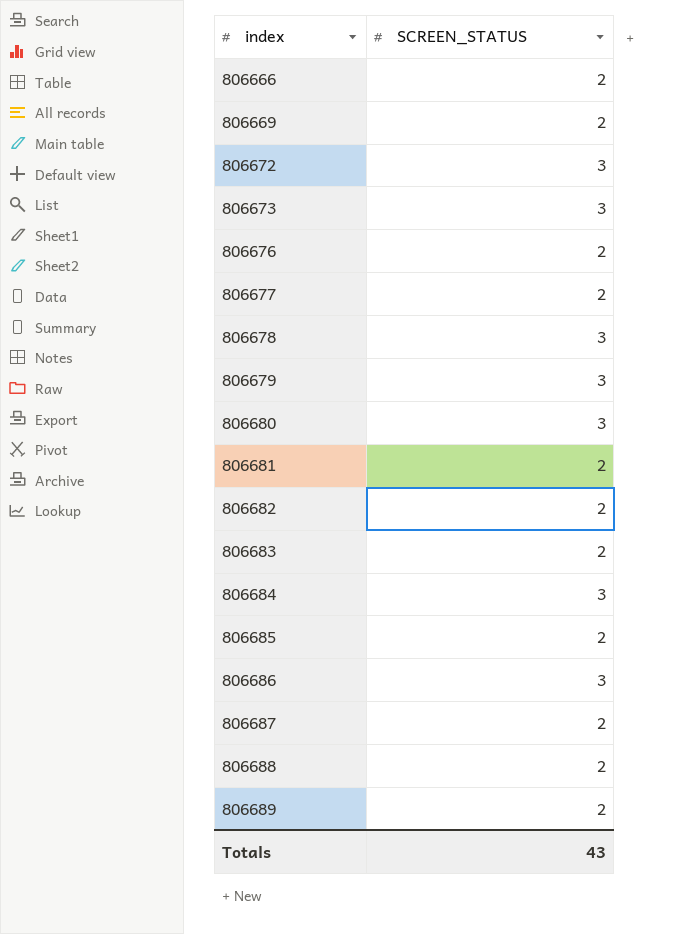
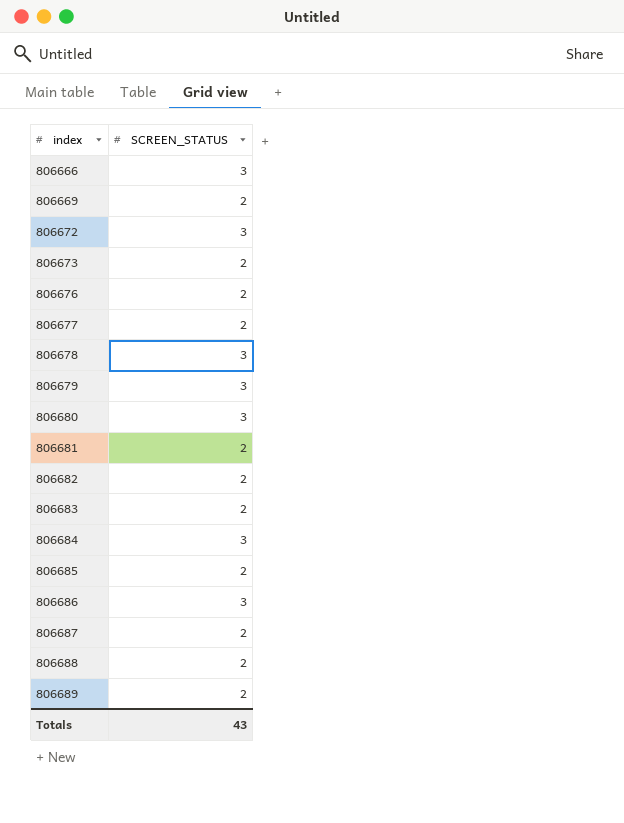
806666 | SCREEN_STATUS: 2 -> 3
806673 | SCREEN_STATUS: 3 -> 2

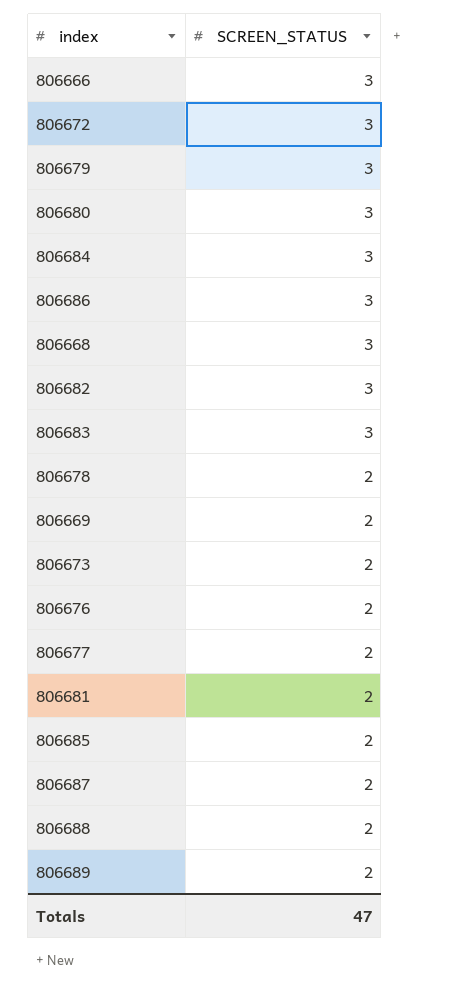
row order: index ascending -> SCREEN_STATUS descending
row 806668: none -> 3
806682 | SCREEN_STATUS: 2 -> 3
806683 | SCREEN_STATUS: 2 -> 3
806678 | SCREEN_STATUS: 3 -> 2
Totals | SCREEN_STATUS: 43 -> 47

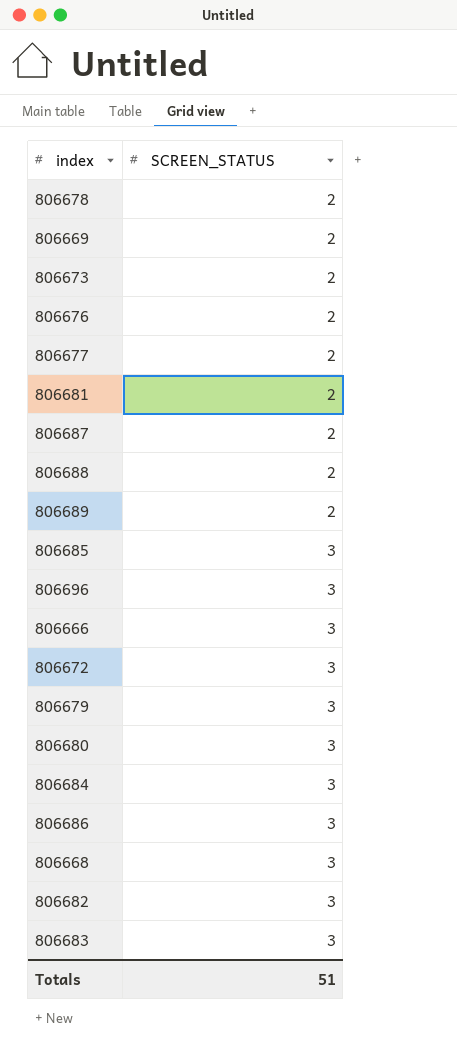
row order: SCREEN_STATUS descending -> SCREEN_STATUS ascending
806685 | SCREEN_STATUS: 2 -> 3
row 806696: none -> 3
Totals | SCREEN_STATUS: 47 -> 51

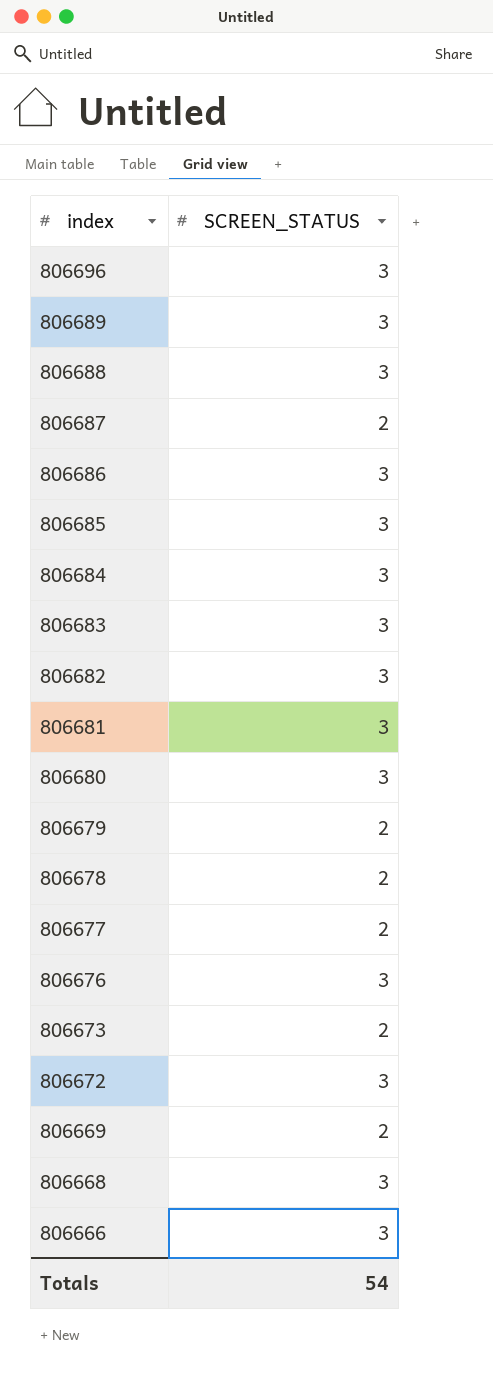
row order: SCREEN_STATUS ascending -> index descending
806689 | SCREEN_STATUS: 2 -> 3
806688 | SCREEN_STATUS: 2 -> 3
806681 | SCREEN_STATUS: 2 -> 3
806679 | SCREEN_STATUS: 3 -> 2
806676 | SCREEN_STATUS: 2 -> 3
Totals | SCREEN_STATUS: 51 -> 54

